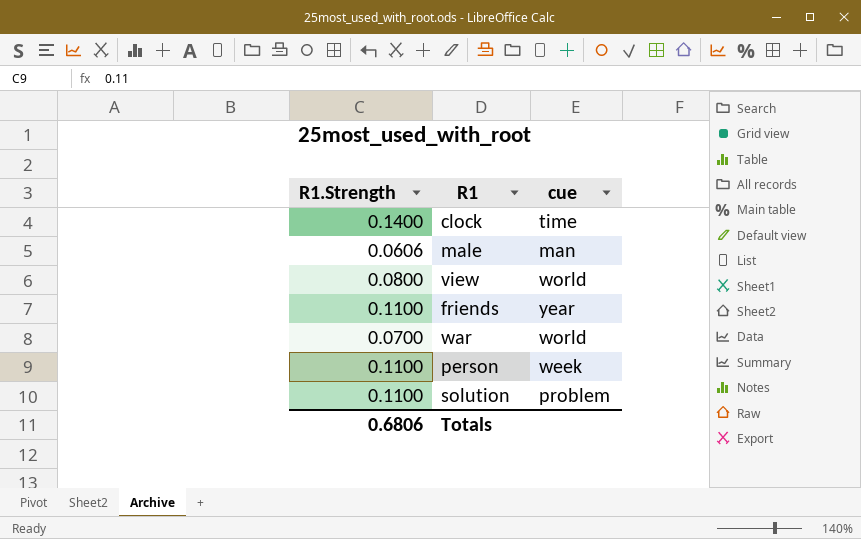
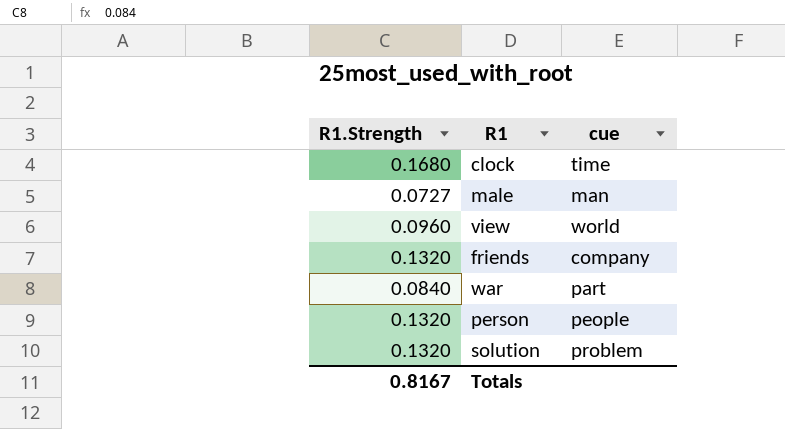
clock | R1.Strength: 0.1400 -> 0.1680
male | R1.Strength: 0.0606 -> 0.0727
view | R1.Strength: 0.0800 -> 0.0960
friends | R1.Strength: 0.1100 -> 0.1320
friends | cue: year -> company
war | R1.Strength: 0.0700 -> 0.0840
war | cue: world -> part
person | R1.Strength: 0.1100 -> 0.1320
person | cue: week -> people
solution | R1.Strength: 0.1100 -> 0.1320
Totals | R1.Strength: 0.6806 -> 0.8167

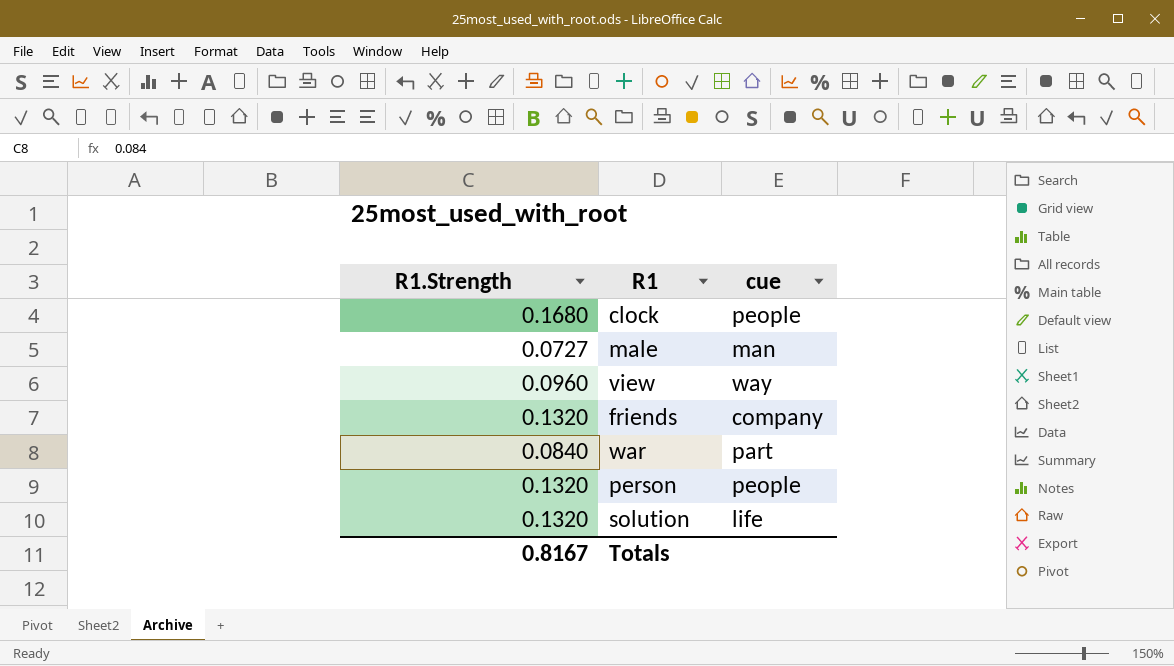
clock | cue: time -> people
view | cue: world -> way
solution | cue: problem -> life

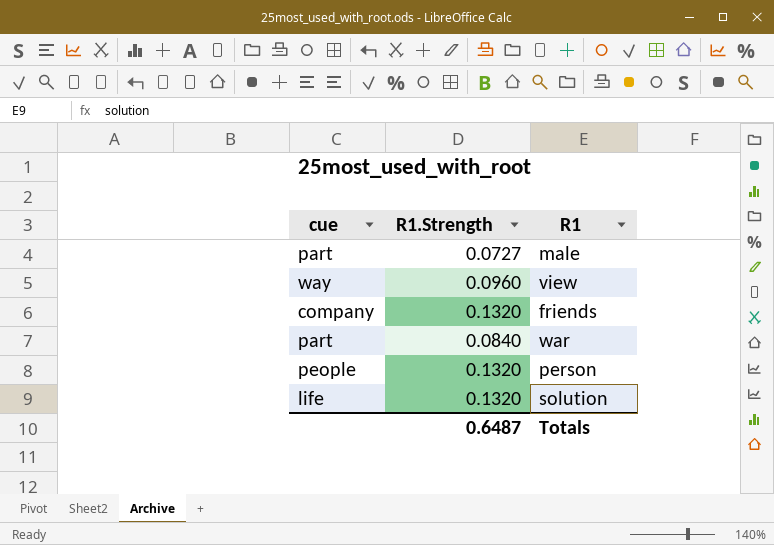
column cue | position: 3 -> 1
row clock: 0.1680 | people -> none
male | cue: man -> part
Totals | R1.Strength: 0.8167 -> 0.6487

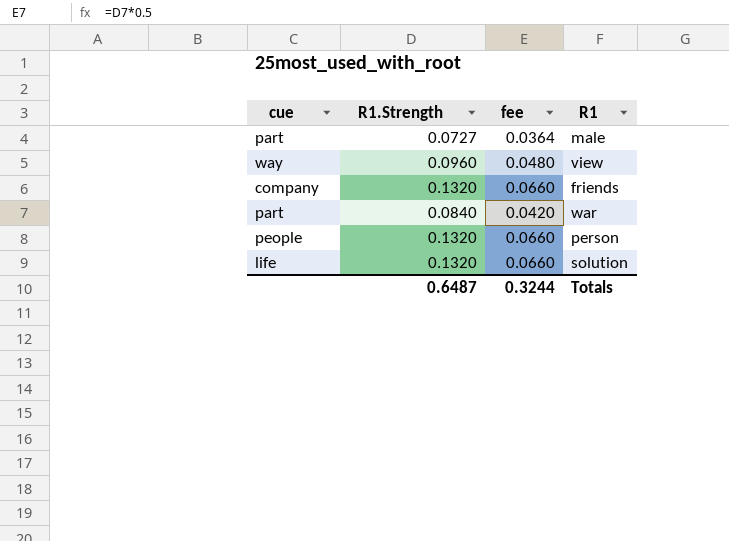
column fee | formula: none -> [R1.Strength] * 0.5

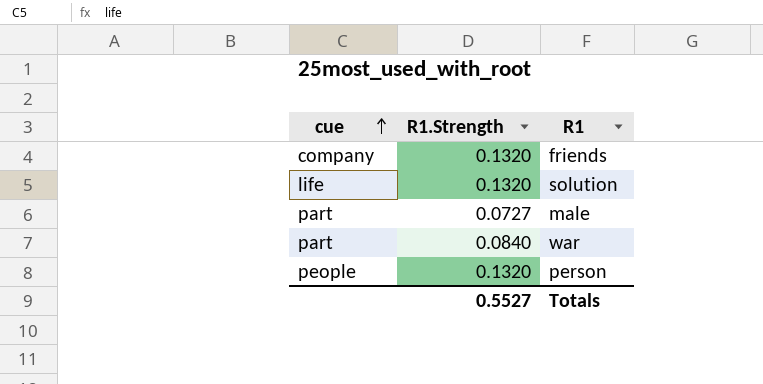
row order: none -> cue ascending
column fee | formula: [R1.Strength] * 0.5 -> none
row view: way | 0.0960 | 0.0480 -> none
Totals | R1.Strength: 0.6487 -> 0.5527

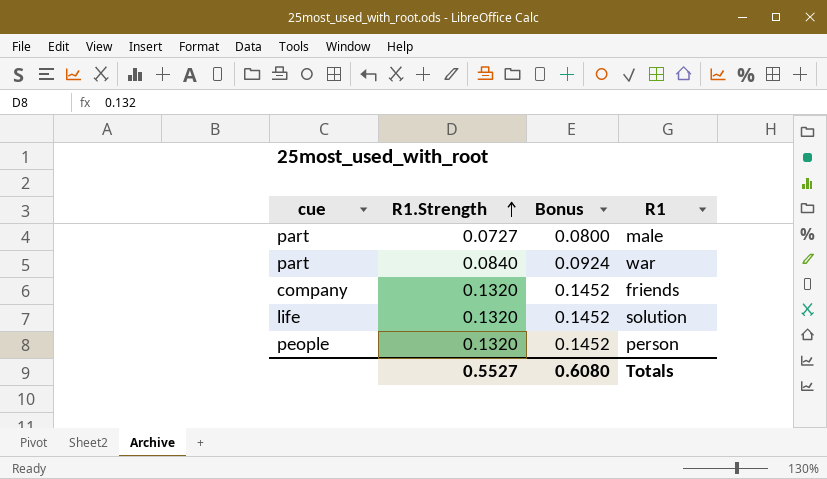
row order: cue ascending -> R1.Strength ascending
column Bonus | formula: none -> [R1.Strength] * 1.1

